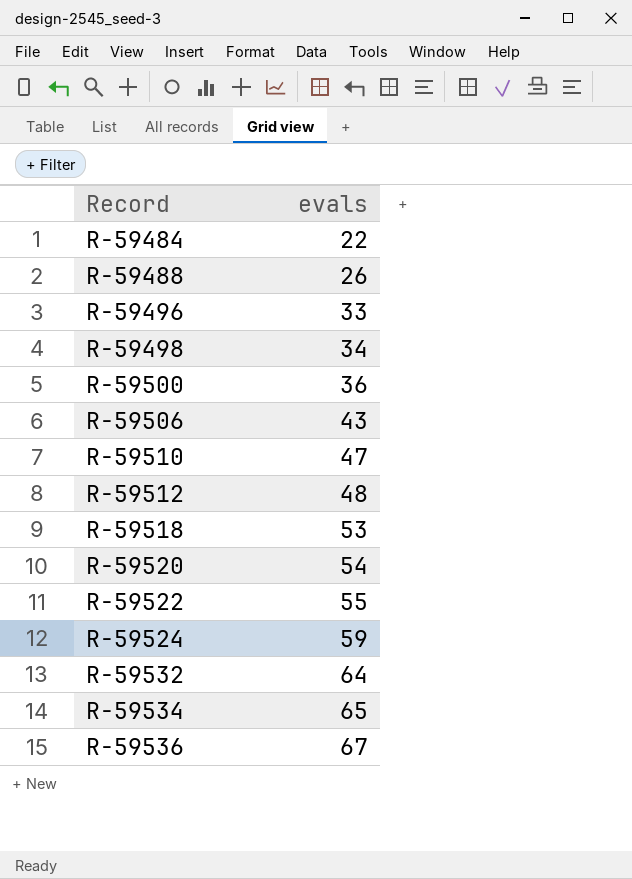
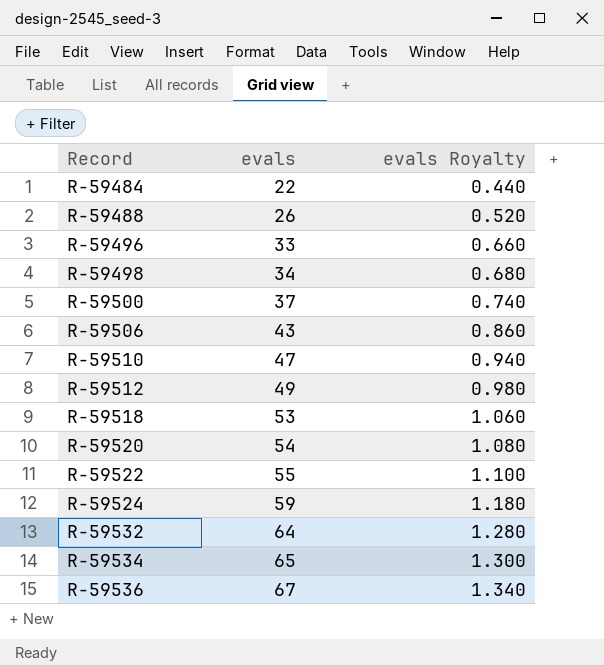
column evals Royalty | formula: none -> [evals] * 0.02
R-59500 | evals: 36 -> 37
R-59512 | evals: 48 -> 49

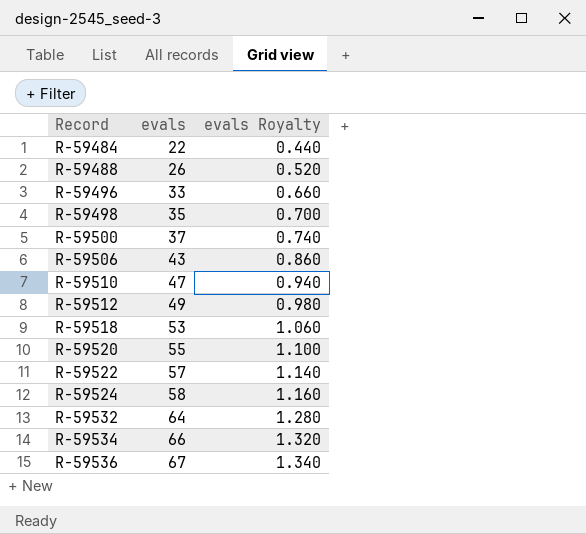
R-59498 | evals: 34 -> 35
R-59498 | evals Royalty: 0.680 -> 0.700
R-59520 | evals: 54 -> 55
R-59520 | evals Royalty: 1.080 -> 1.100
R-59522 | evals: 55 -> 57
R-59522 | evals Royalty: 1.100 -> 1.140
R-59524 | evals: 59 -> 58
R-59524 | evals Royalty: 1.180 -> 1.160
R-59534 | evals: 65 -> 66
R-59534 | evals Royalty: 1.300 -> 1.320

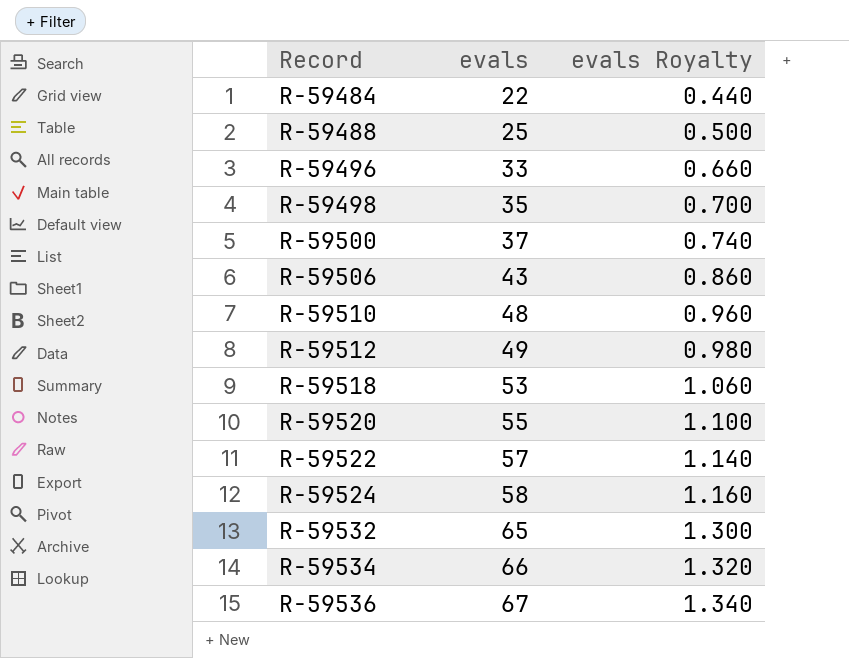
R-59488 | evals: 26 -> 25
R-59488 | evals Royalty: 0.520 -> 0.500
R-59510 | evals: 47 -> 48
R-59510 | evals Royalty: 0.940 -> 0.960
R-59532 | evals: 64 -> 65
R-59532 | evals Royalty: 1.280 -> 1.300

